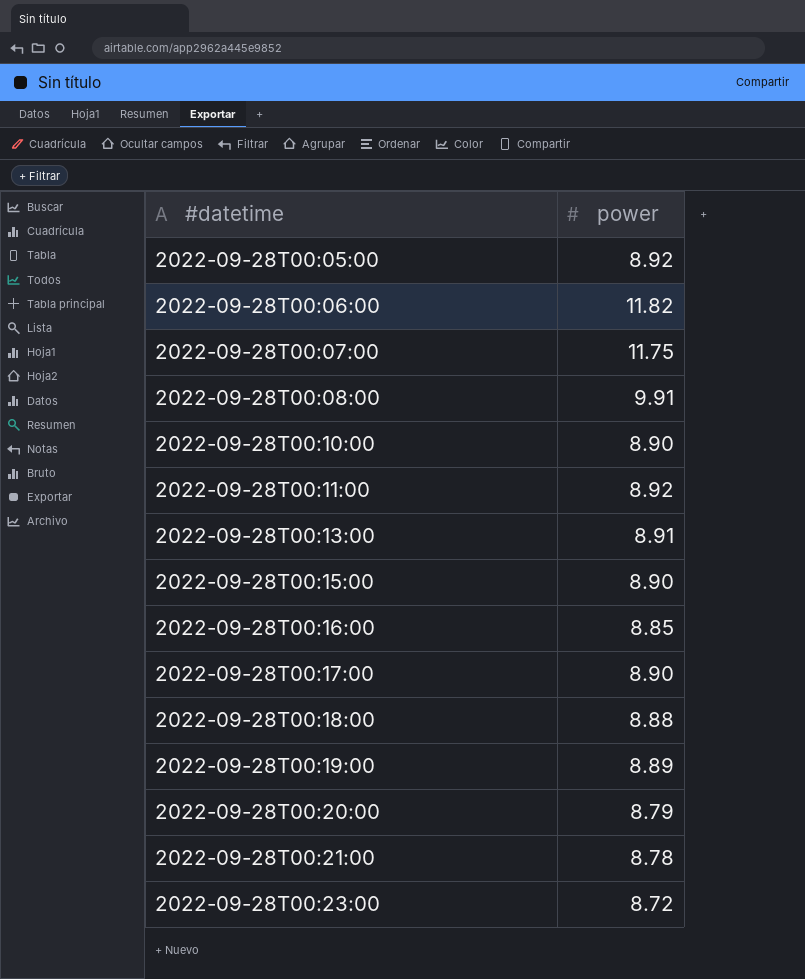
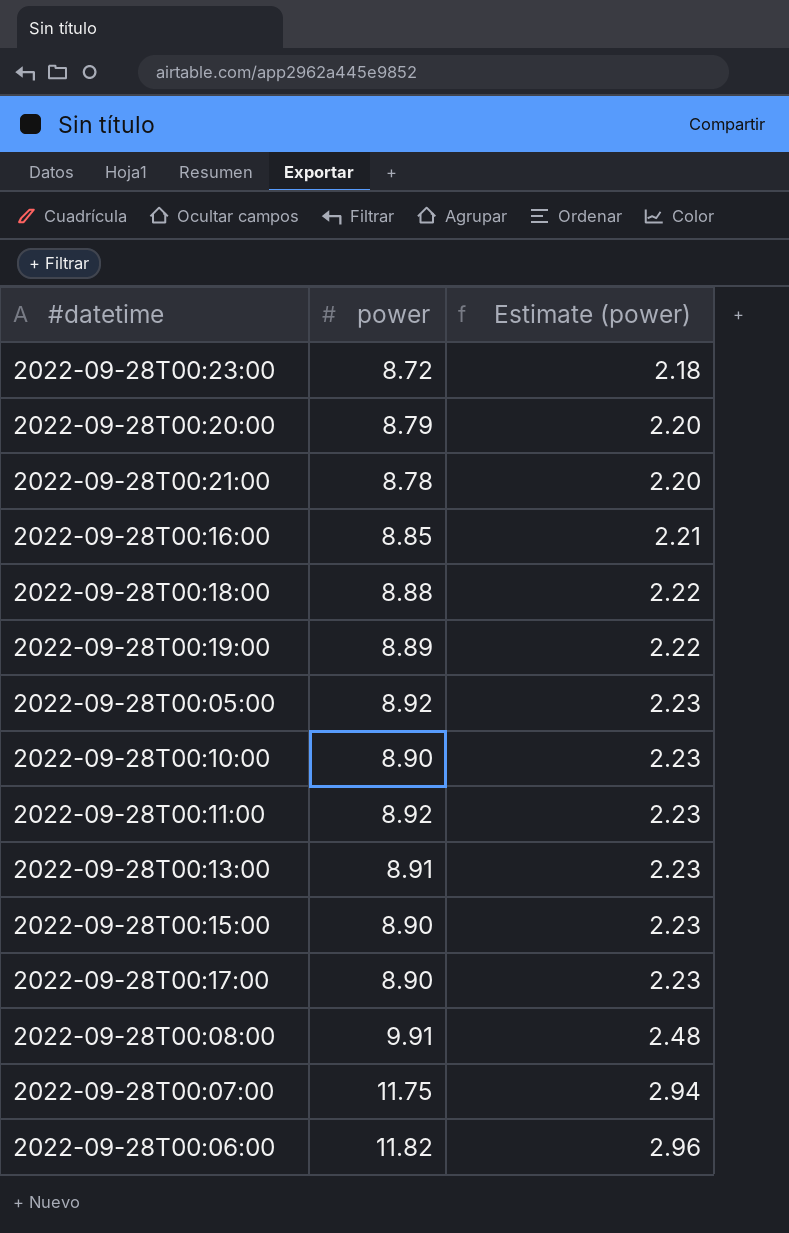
row order: #datetime ascending -> Estimate (power) ascending
column Estimate (power) | formula: none -> [power] * 0.25

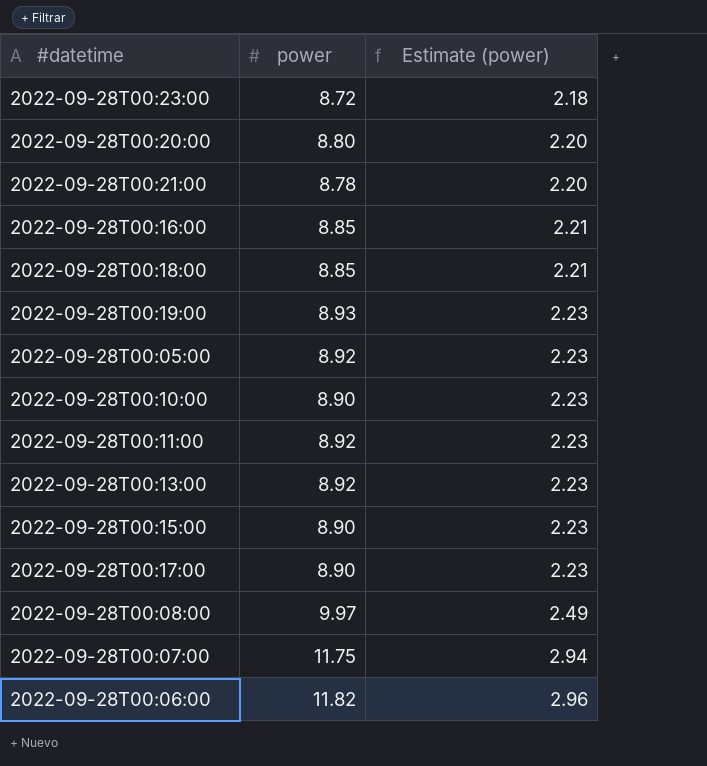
2022-09-28T00:20:00 | power: 8.79 -> 8.80
2022-09-28T00:18:00 | power: 8.88 -> 8.85
2022-09-28T00:18:00 | Estimate (power): 2.22 -> 2.21
2022-09-28T00:19:00 | power: 8.89 -> 8.93
2022-09-28T00:19:00 | Estimate (power): 2.22 -> 2.23
2022-09-28T00:13:00 | power: 8.91 -> 8.92
2022-09-28T00:08:00 | power: 9.91 -> 9.97
2022-09-28T00:08:00 | Estimate (power): 2.48 -> 2.49

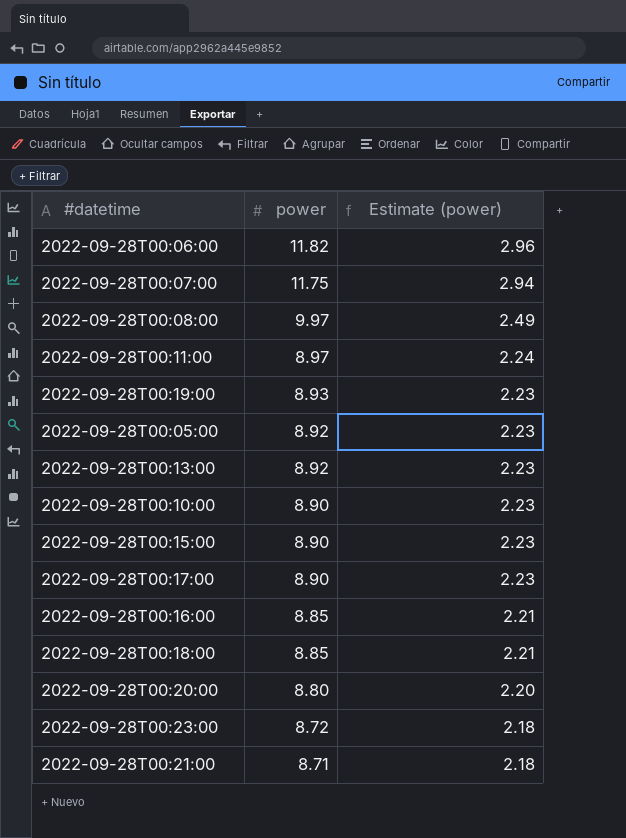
row order: Estimate (power) ascending -> power descending
2022-09-28T00:11:00 | power: 8.92 -> 8.97
2022-09-28T00:11:00 | Estimate (power): 2.23 -> 2.24
2022-09-28T00:21:00 | power: 8.78 -> 8.71
2022-09-28T00:21:00 | Estimate (power): 2.20 -> 2.18

